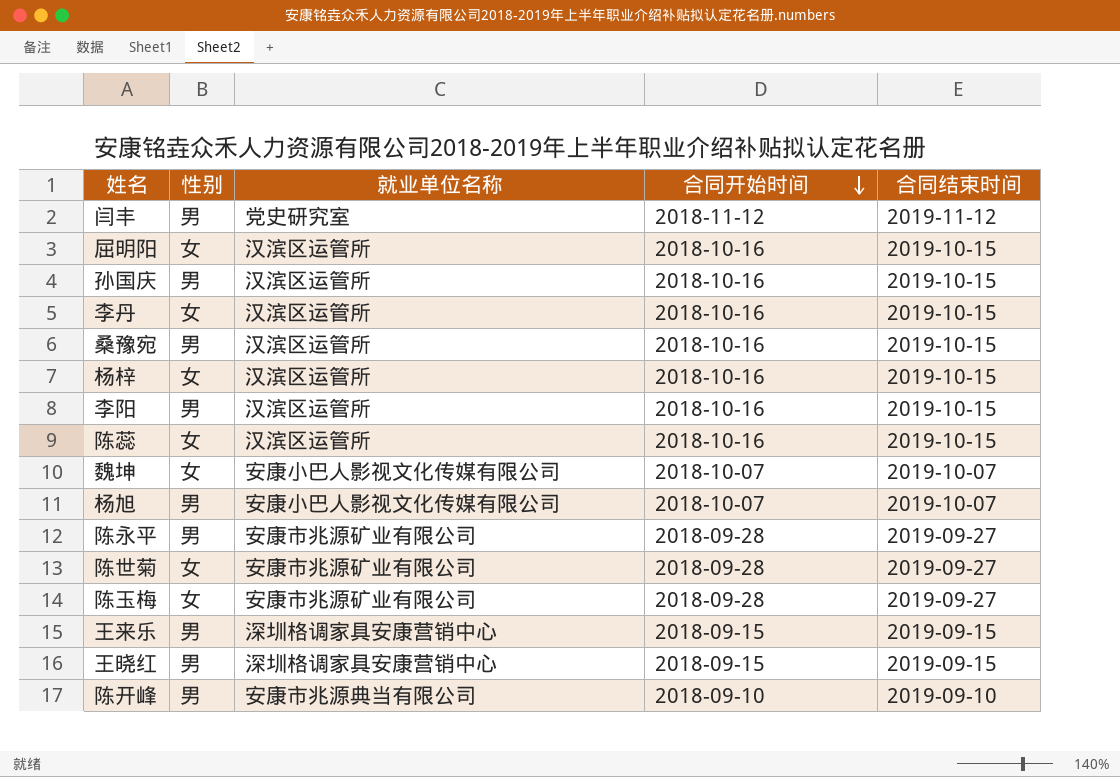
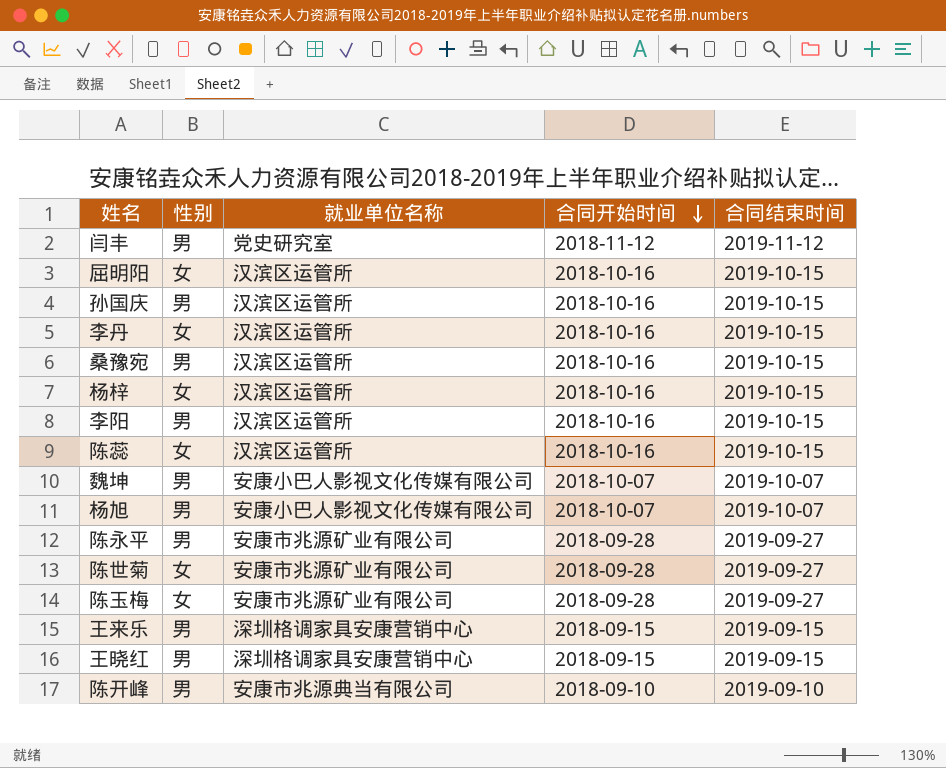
魏坤 | 性别: 女 -> 男

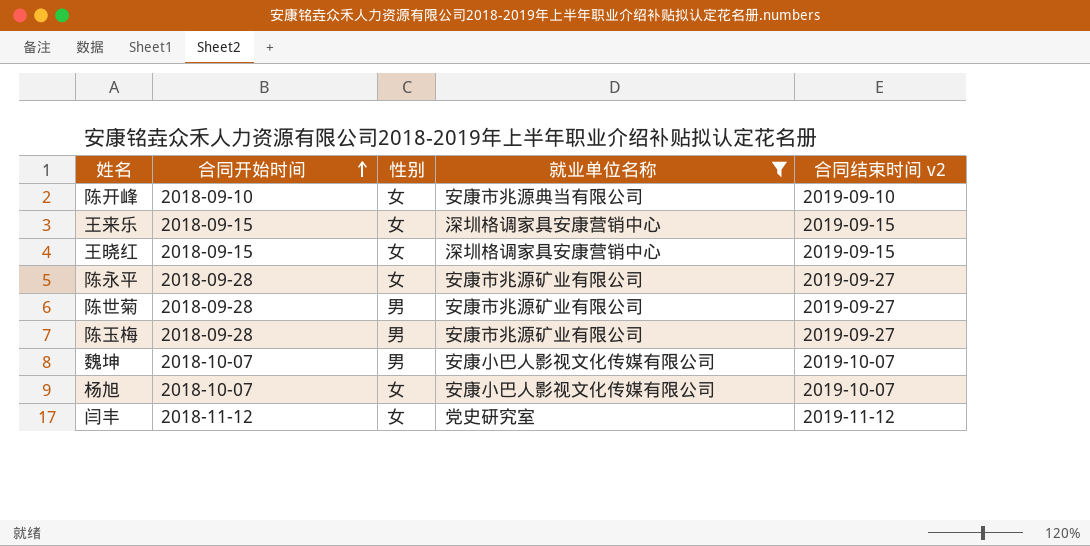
filter: none -> 就业单位名称 != 汉滨区运管所
row order: 合同开始时间 descending -> 合同开始时间 ascending
column 合同开始时间 | position: 4 -> 2
column name: 合同结束时间 -> 合同结束时间 v2
陈开峰 | 性别: 男 -> 女
王来乐 | 性别: 男 -> 女
王晓红 | 性别: 男 -> 女
陈永平 | 性别: 男 -> 女
陈世菊 | 性别: 女 -> 男
陈玉梅 | 性别: 女 -> 男
杨旭 | 性别: 男 -> 女
闫丰 | 性别: 男 -> 女

